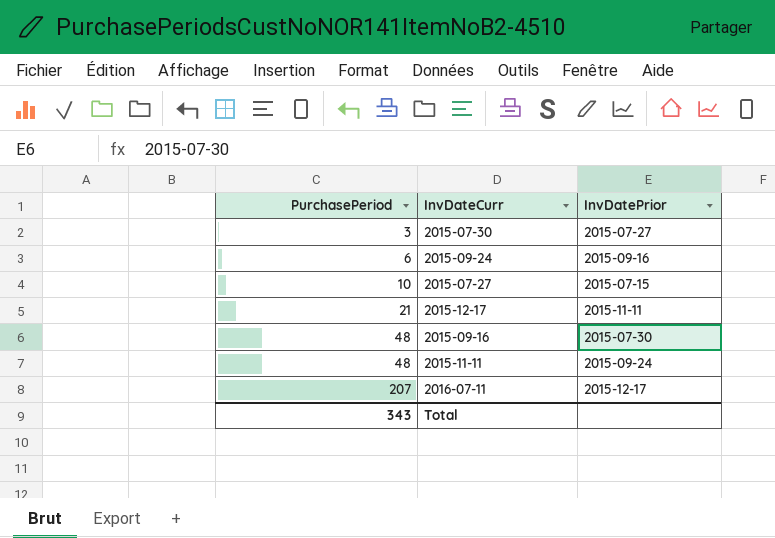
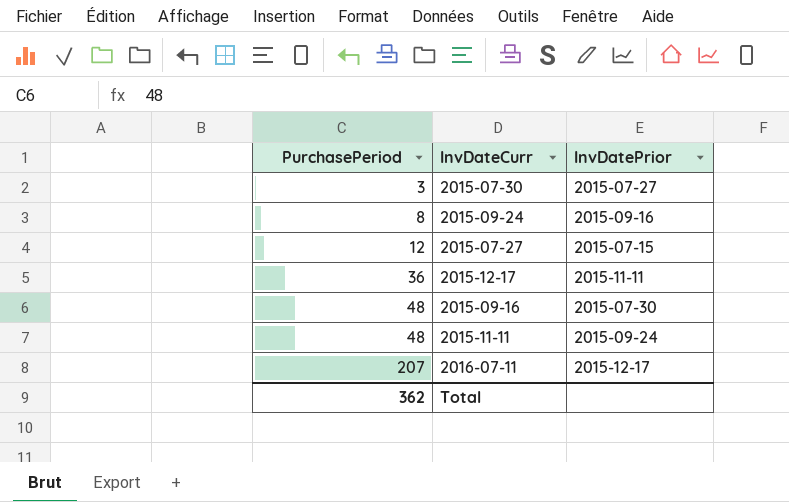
2015-09-24 | PurchasePeriod: 6 -> 8
2015-07-27 | PurchasePeriod: 10 -> 12
2015-12-17 | PurchasePeriod: 21 -> 36
Total | PurchasePeriod: 343 -> 362

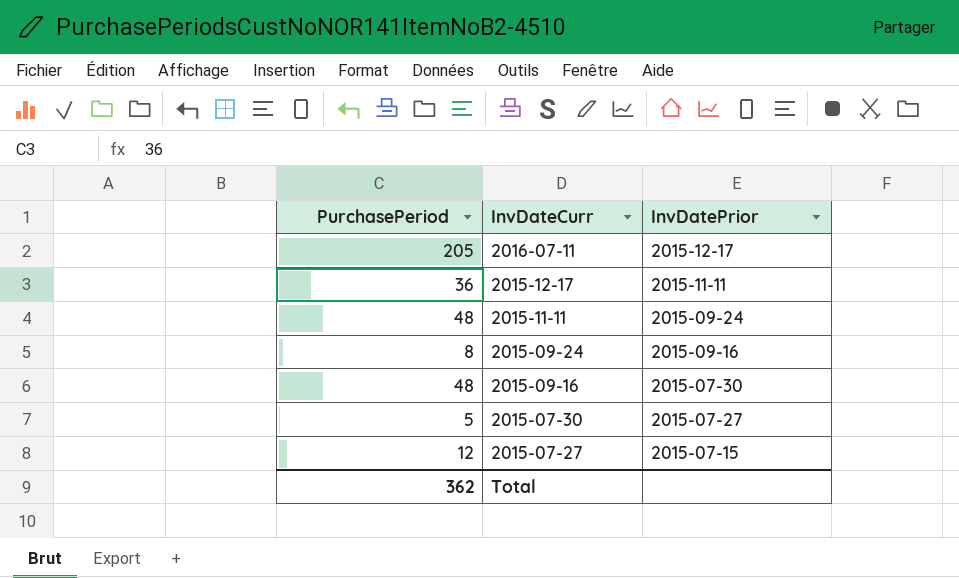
row order: PurchasePeriod ascending -> InvDateCurr descending
2016-07-11 | PurchasePeriod: 207 -> 205
2015-07-30 | PurchasePeriod: 3 -> 5

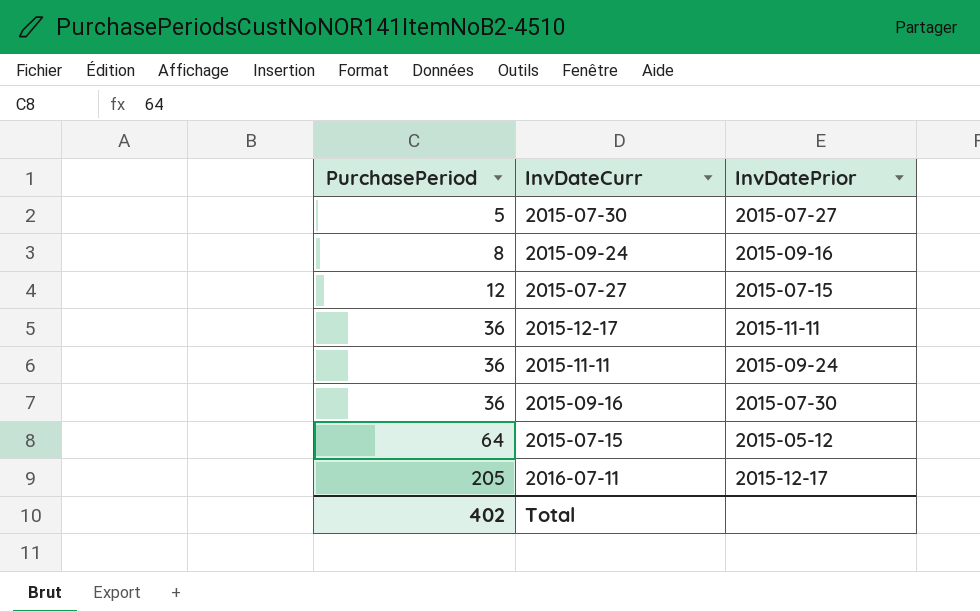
row order: InvDateCurr descending -> PurchasePeriod ascending
2015-11-11 | PurchasePeriod: 48 -> 36
2015-09-16 | PurchasePeriod: 48 -> 36
row 2015-07-15: none -> 64 | 2015-05-12
Total | PurchasePeriod: 362 -> 402

